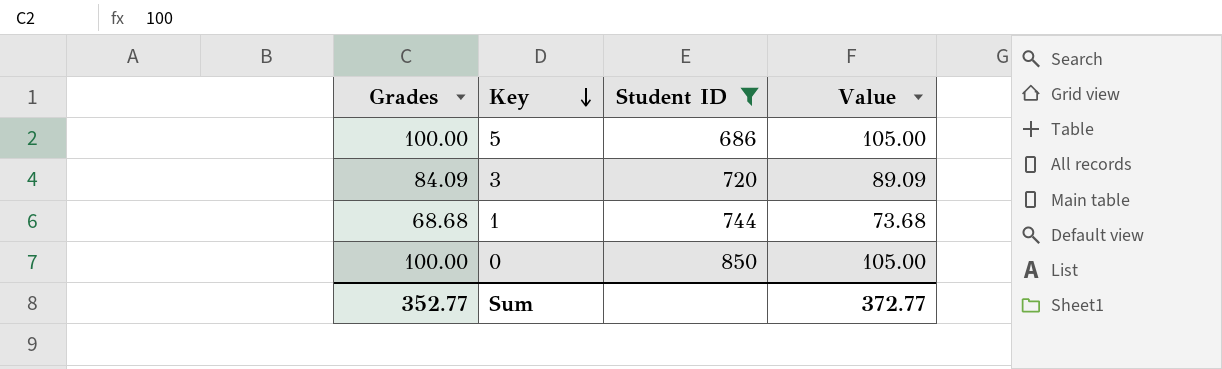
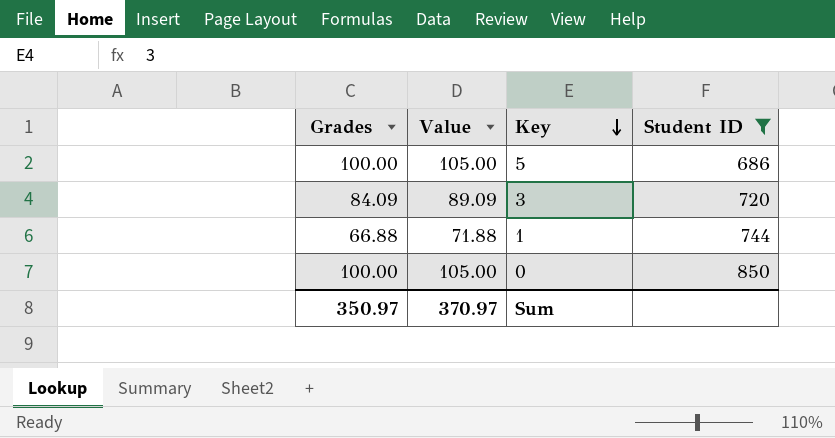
column Value | position: 4 -> 2
1 | Grades: 68.68 -> 66.88
1 | Value: 73.68 -> 71.88
Sum | Grades: 352.77 -> 350.97
Sum | Value: 372.77 -> 370.97

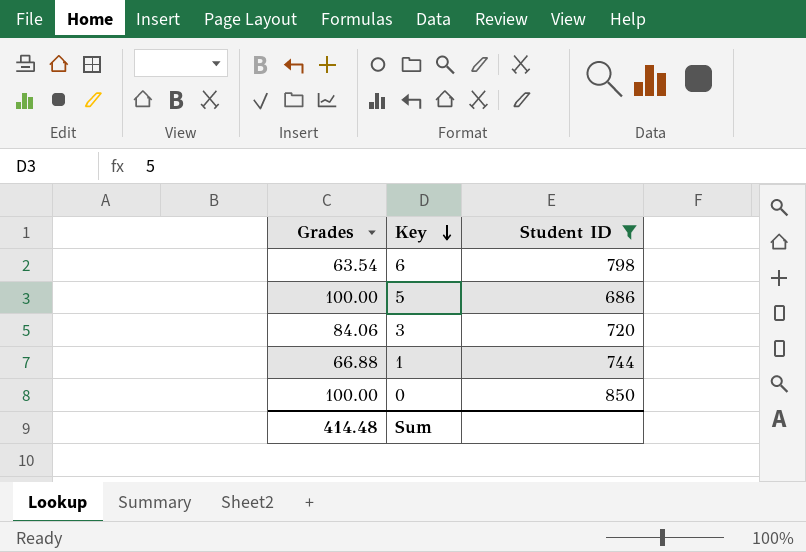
column Value | formula: [Grades] + 5 -> none
row 6: none -> 63.54 | 798
3 | Grades: 84.09 -> 84.06
Sum | Grades: 350.97 -> 414.48

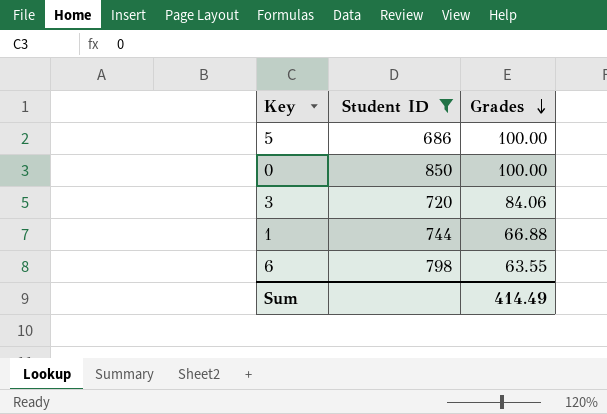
row order: Key descending -> Grades descending
column Grades | position: 1 -> 3
6 | Grades: 63.54 -> 63.55
Sum | Grades: 414.48 -> 414.49

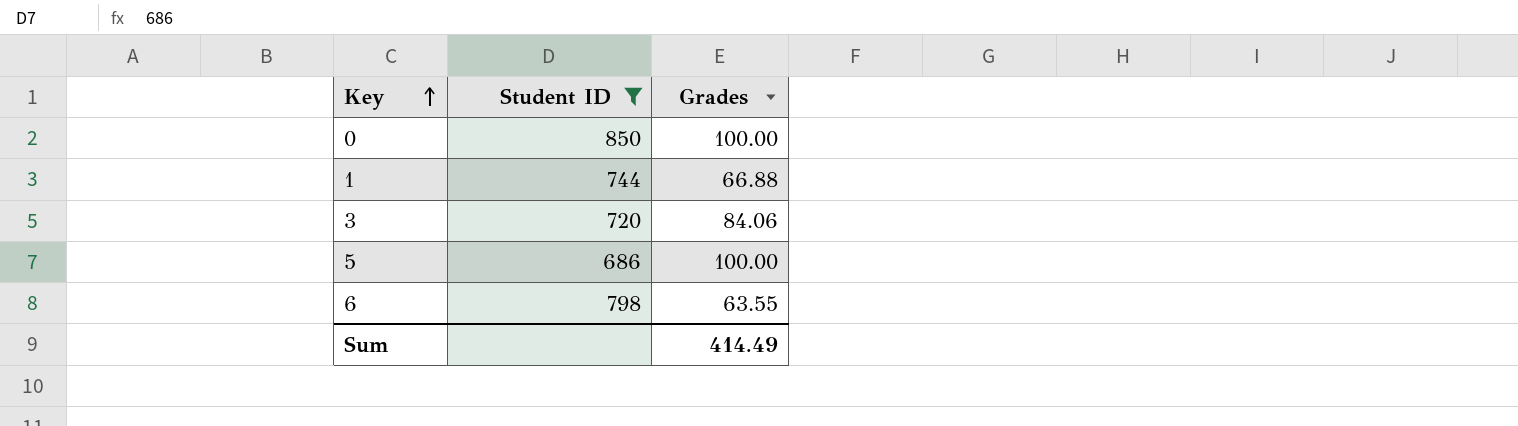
row order: Grades descending -> Key ascending

